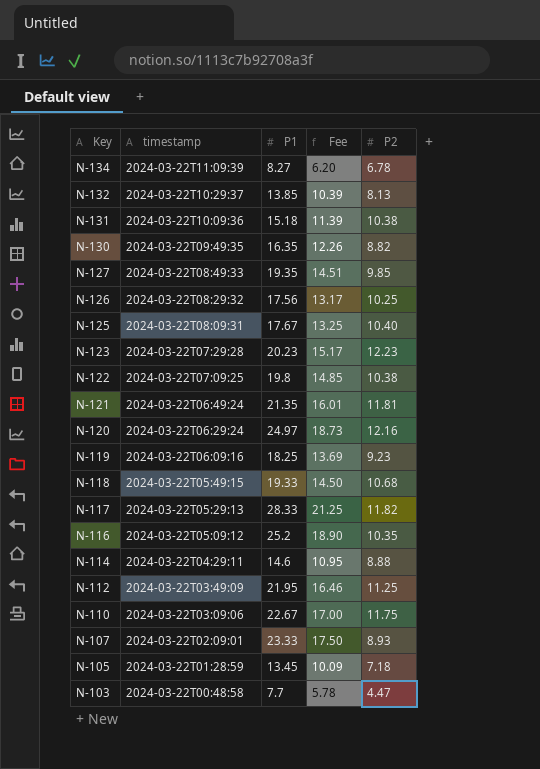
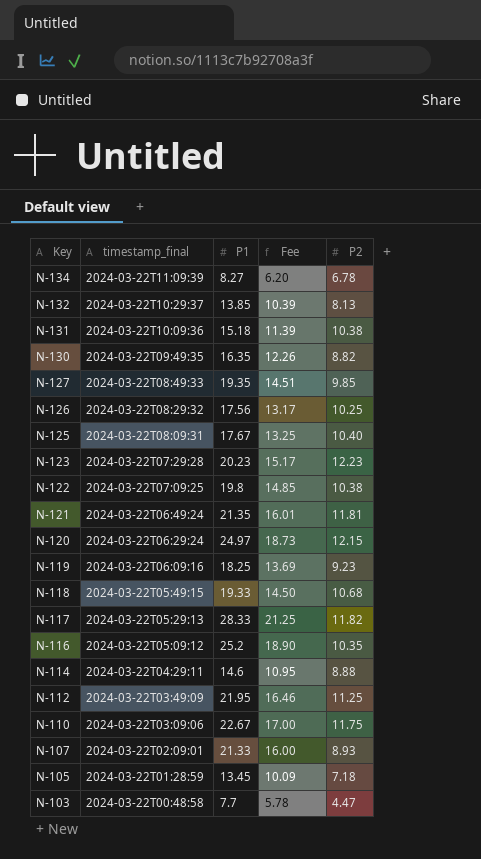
column name: timestamp -> timestamp_final
N-120 | P2: 12.16 -> 12.15
N-107 | P1: 23.33 -> 21.33
N-107 | Fee: 17.50 -> 16.00

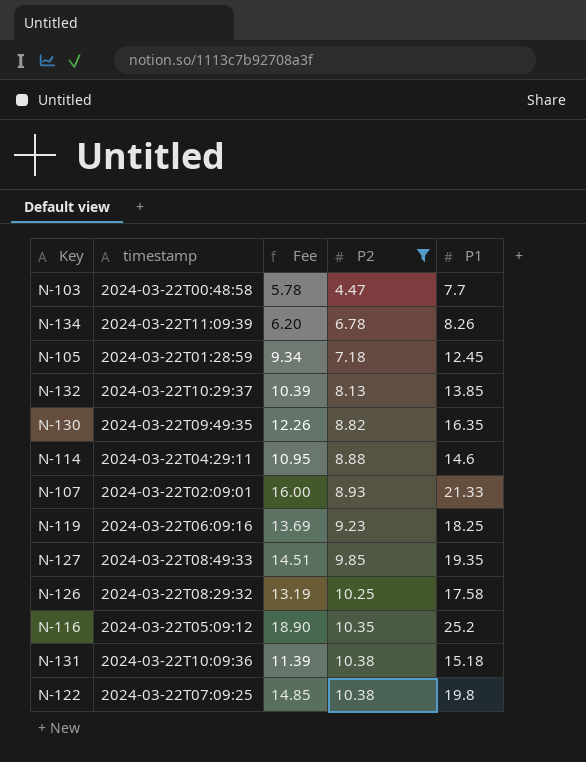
filter: none -> P2 <= 10.38
row order: Key descending -> P2 ascending
column name: timestamp_final -> timestamp
column P1 | position: 3 -> 5
N-134 | P1: 8.27 -> 8.26
N-105 | Fee: 10.09 -> 9.34
N-105 | P1: 13.45 -> 12.45
N-126 | Fee: 13.17 -> 13.19
N-126 | P1: 17.56 -> 17.58

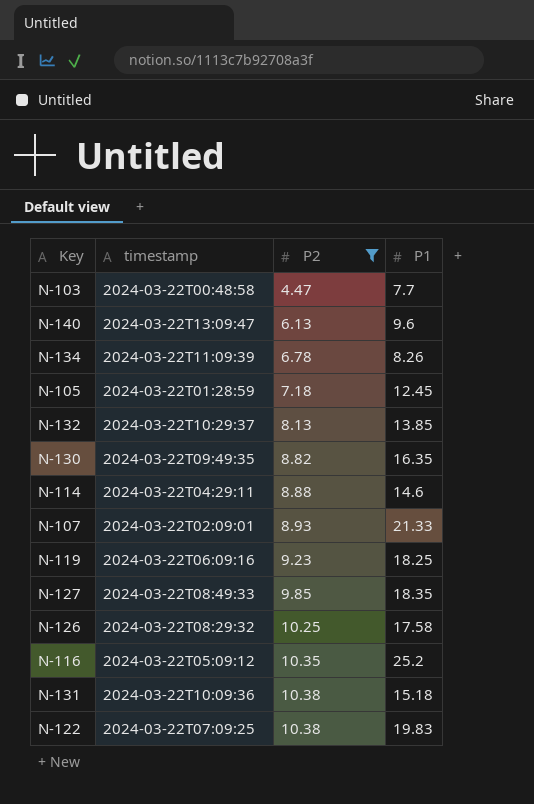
column Fee | formula: [P1] * 0.75 -> none
row N-140: none -> 2024-03-22T13:09:47 | 6.13 | 9.6
N-127 | P1: 19.35 -> 18.35
N-122 | P1: 19.8 -> 19.83

